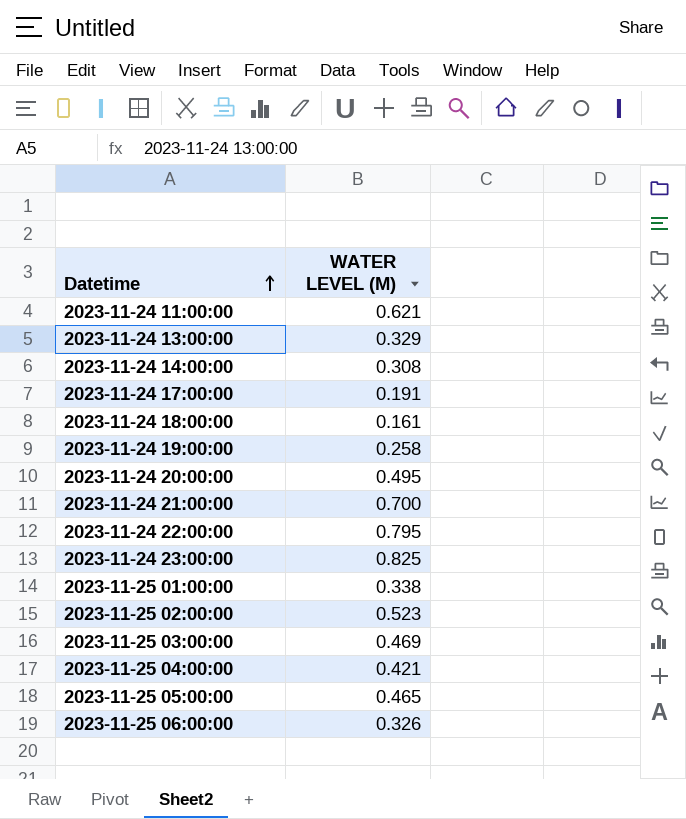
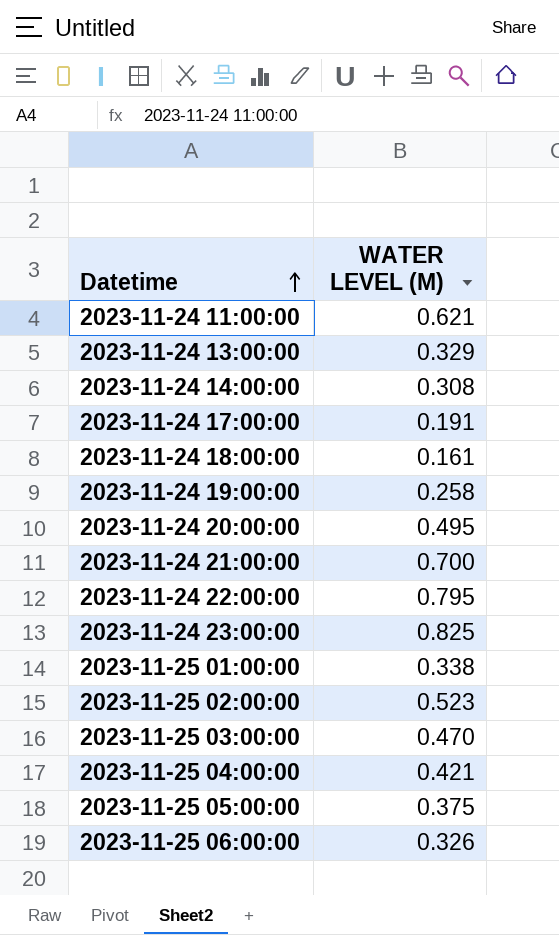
2023-11-25 03:00:00 | WATER LEVEL (M): 0.469 -> 0.470
2023-11-25 05:00:00 | WATER LEVEL (M): 0.465 -> 0.375

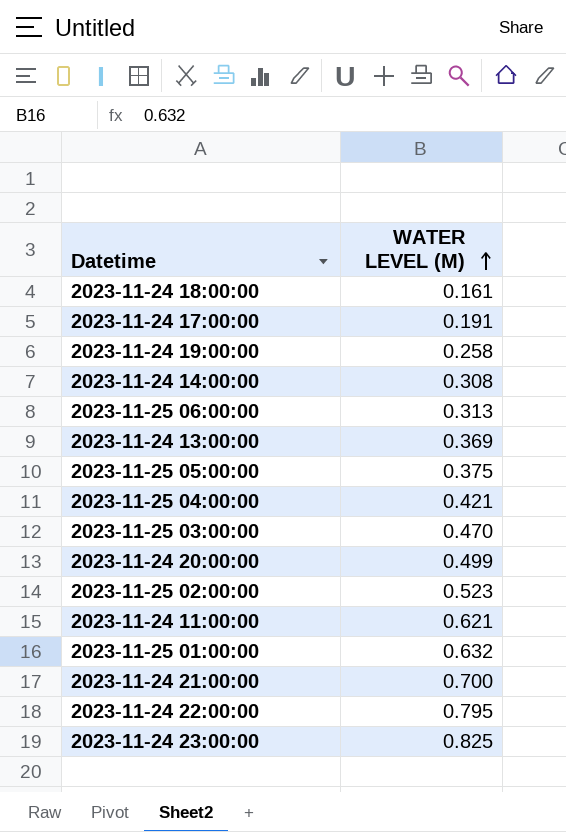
row order: Datetime ascending -> WATER LEVEL (M) ascending
2023-11-25 06:00:00 | WATER LEVEL (M): 0.326 -> 0.313
2023-11-24 13:00:00 | WATER LEVEL (M): 0.329 -> 0.369
2023-11-24 20:00:00 | WATER LEVEL (M): 0.495 -> 0.499
2023-11-25 01:00:00 | WATER LEVEL (M): 0.338 -> 0.632

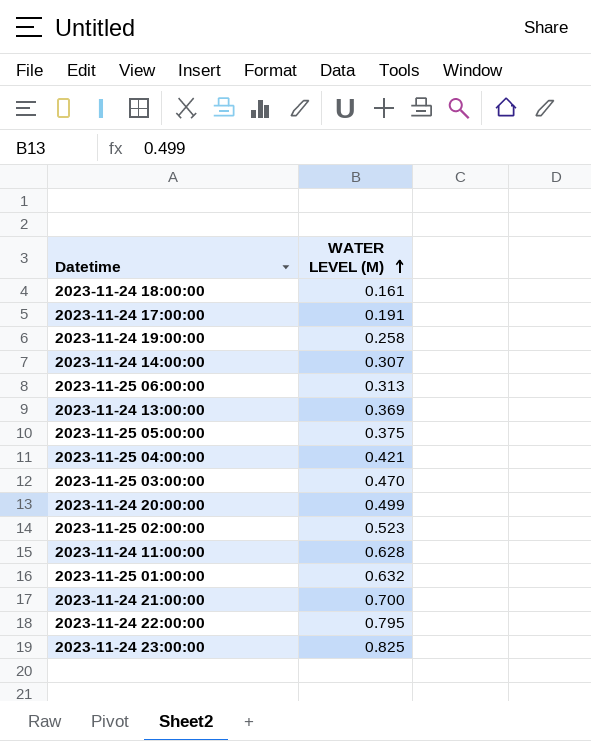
2023-11-24 14:00:00 | WATER LEVEL (M): 0.308 -> 0.307
2023-11-24 11:00:00 | WATER LEVEL (M): 0.621 -> 0.628

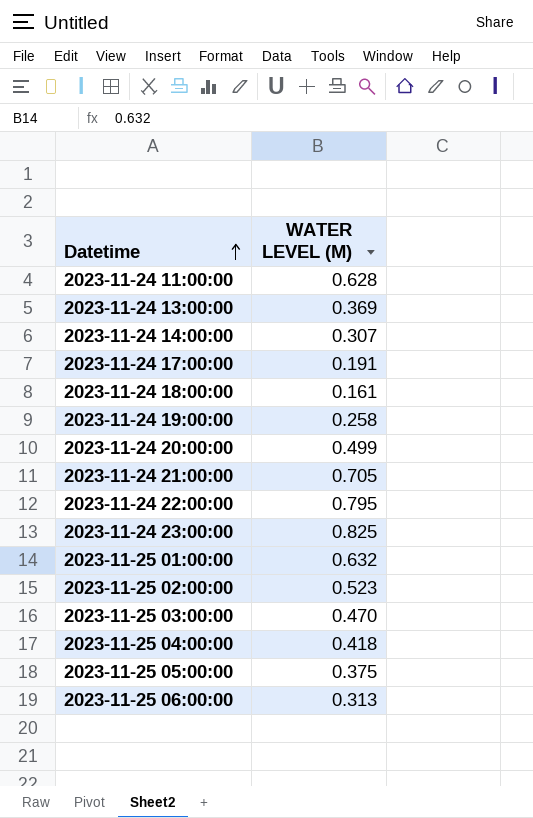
row order: WATER LEVEL (M) ascending -> Datetime ascending
2023-11-24 21:00:00 | WATER LEVEL (M): 0.700 -> 0.705
2023-11-25 04:00:00 | WATER LEVEL (M): 0.421 -> 0.418

